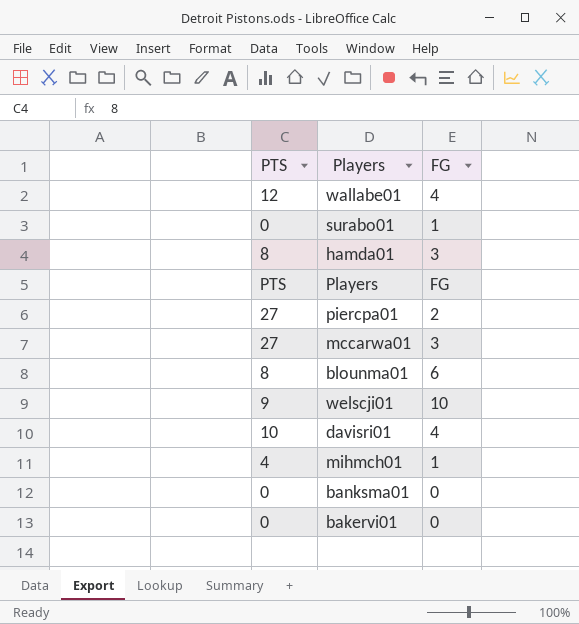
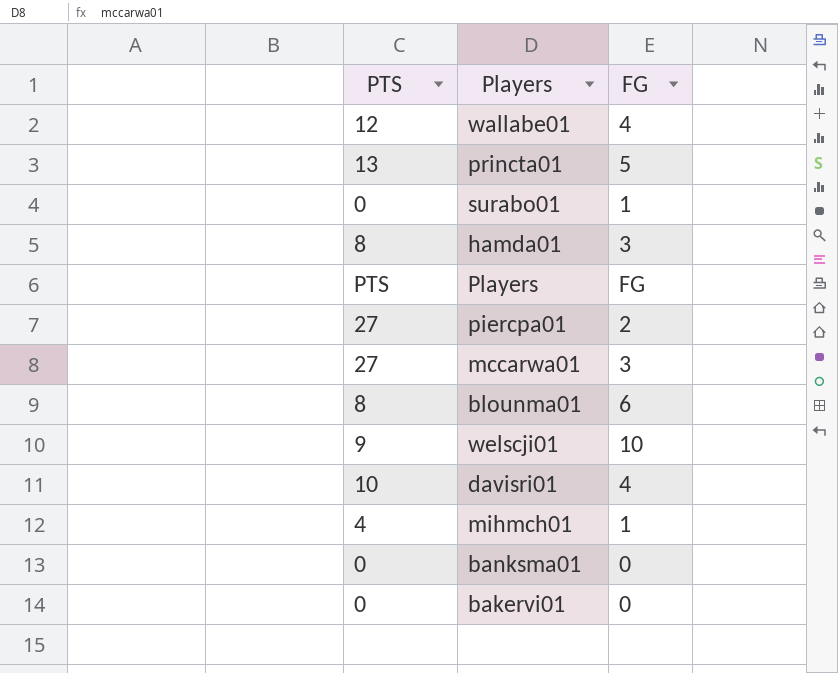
row princta01: none -> 13 | 5

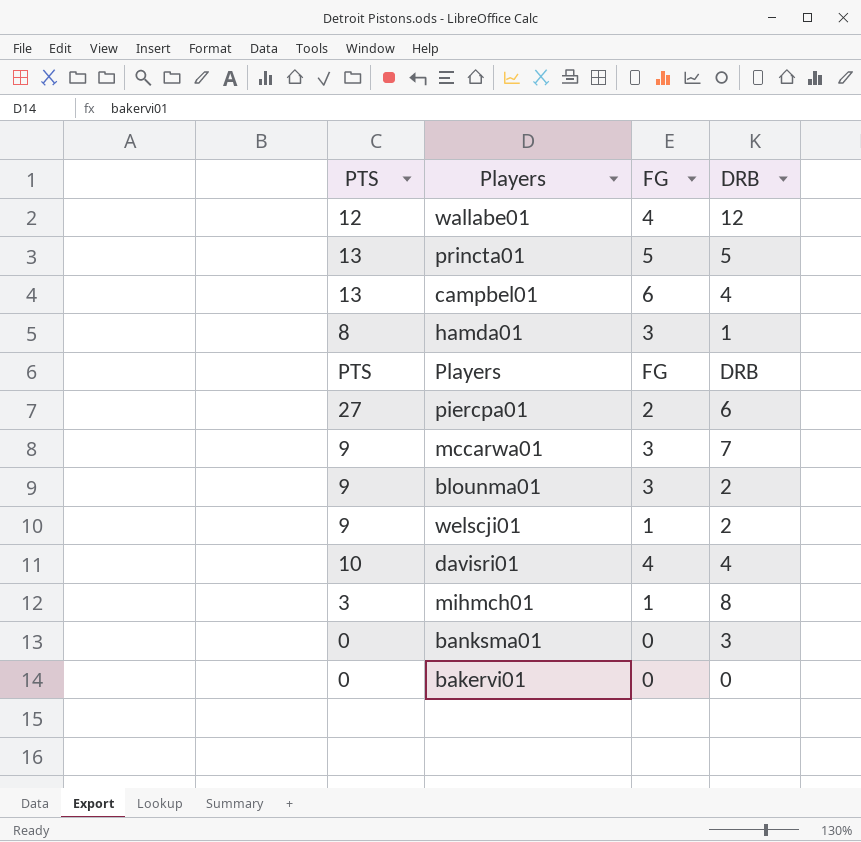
column DRB | position: none -> 4
row surabo01: 0 | 1 -> none
row campbel01: none -> 13 | 6 | 4
mccarwa01 | PTS: 27 -> 9
blounma01 | PTS: 8 -> 9
blounma01 | FG: 6 -> 3
welscji01 | FG: 10 -> 1
mihmch01 | PTS: 4 -> 3

